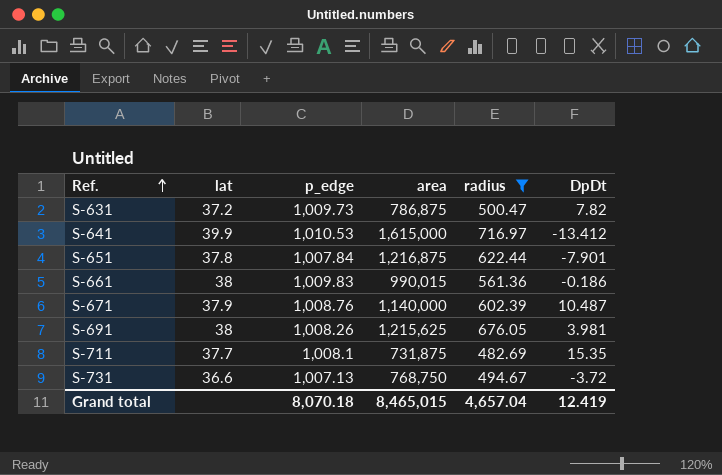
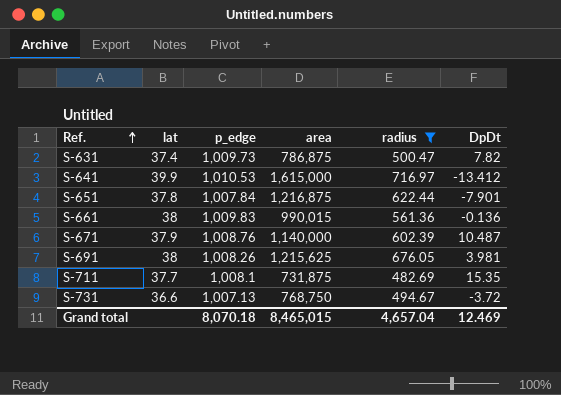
S-631 | lat: 37.2 -> 37.4
S-661 | DpDt: -0.186 -> -0.136
Grand total | DpDt: 12.419 -> 12.469

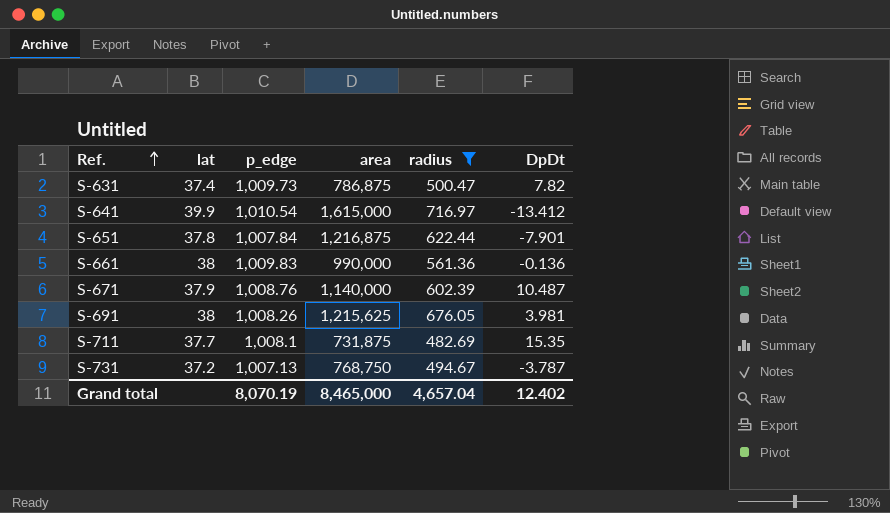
S-641 | p_edge: 1,010.53 -> 1,010.54
S-661 | area: 990,015 -> 990,000
S-731 | lat: 36.6 -> 37.2
S-731 | DpDt: -3.72 -> -3.787
Grand total | p_edge: 8,070.18 -> 8,070.19
Grand total | area: 8,465,015 -> 8,465,000
Grand total | DpDt: 12.469 -> 12.402

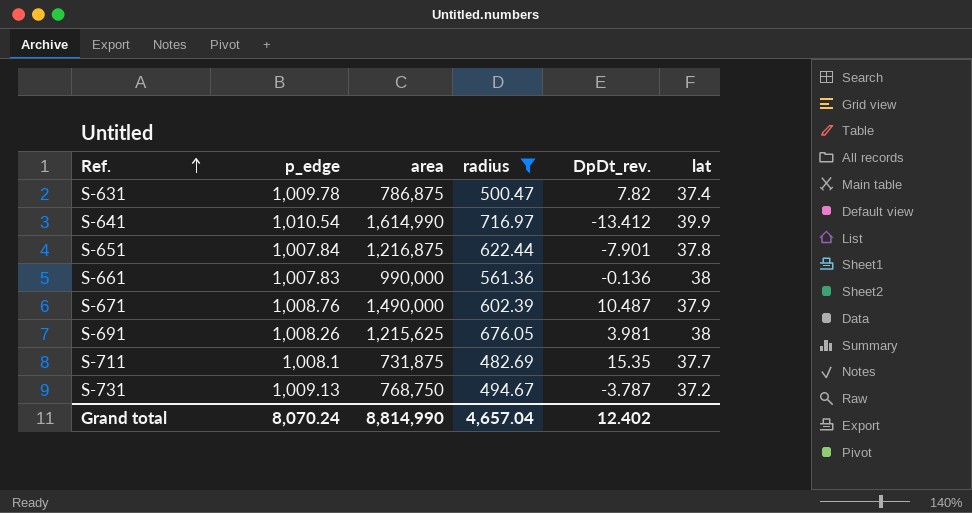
column name: DpDt -> DpDt_rev.
column lat | position: 2 -> 6
S-631 | p_edge: 1,009.73 -> 1,009.78
S-641 | area: 1,615,000 -> 1,614,990
S-661 | p_edge: 1,009.83 -> 1,007.83
S-671 | area: 1,140,000 -> 1,490,000
S-731 | p_edge: 1,007.13 -> 1,009.13
Grand total | p_edge: 8,070.19 -> 8,070.24
Grand total | area: 8,465,000 -> 8,814,990

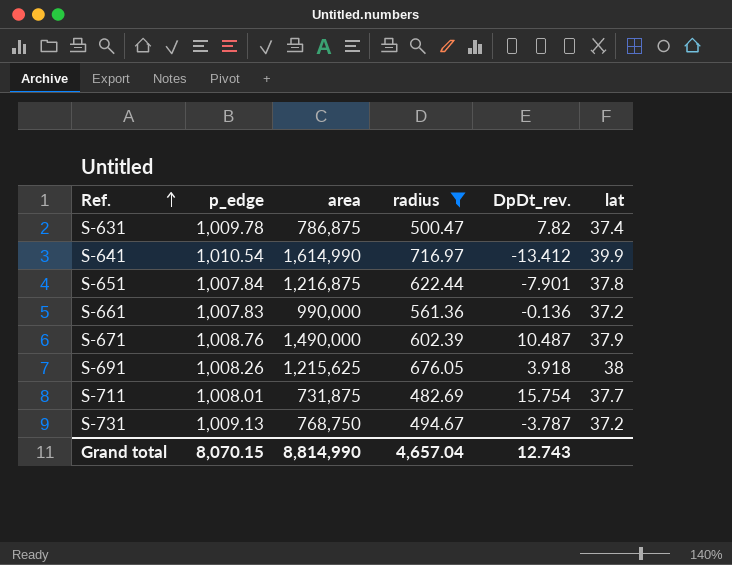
S-661 | lat: 38 -> 37.2
S-691 | DpDt_rev.: 3.981 -> 3.918
S-711 | p_edge: 1,008.1 -> 1,008.01
S-711 | DpDt_rev.: 15.35 -> 15.754
Grand total | p_edge: 8,070.24 -> 8,070.15
Grand total | DpDt_rev.: 12.402 -> 12.743

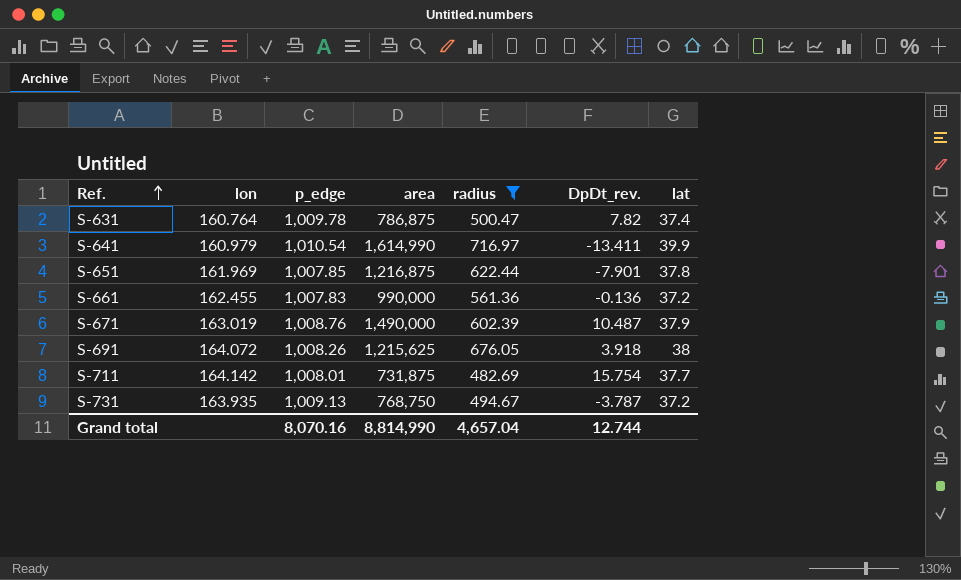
column lon | position: none -> 2
S-641 | DpDt_rev.: -13.412 -> -13.411
S-651 | p_edge: 1,007.84 -> 1,007.85
Grand total | p_edge: 8,070.15 -> 8,070.16
Grand total | DpDt_rev.: 12.743 -> 12.744

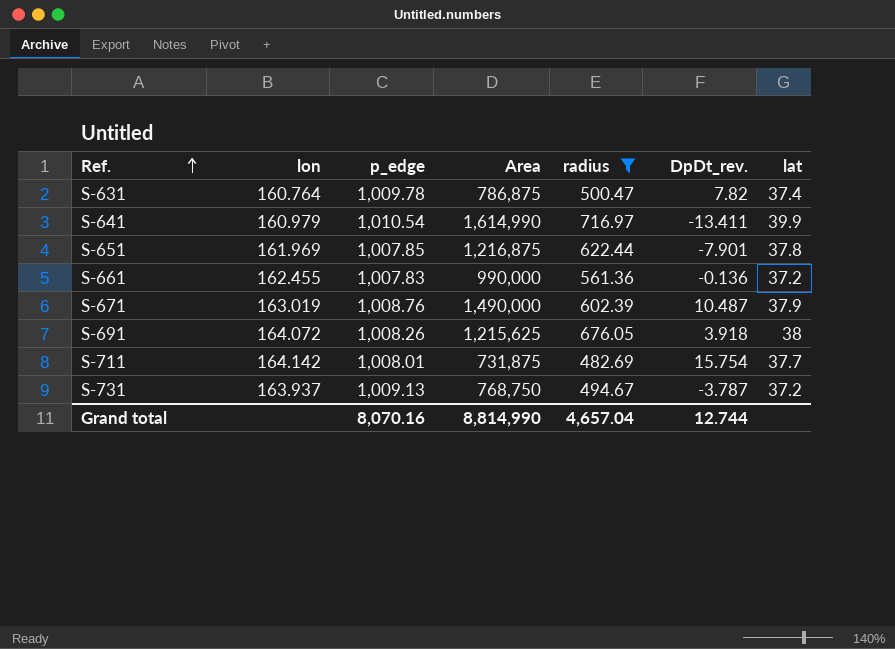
column name: area -> Area
S-731 | lon: 163.935 -> 163.937

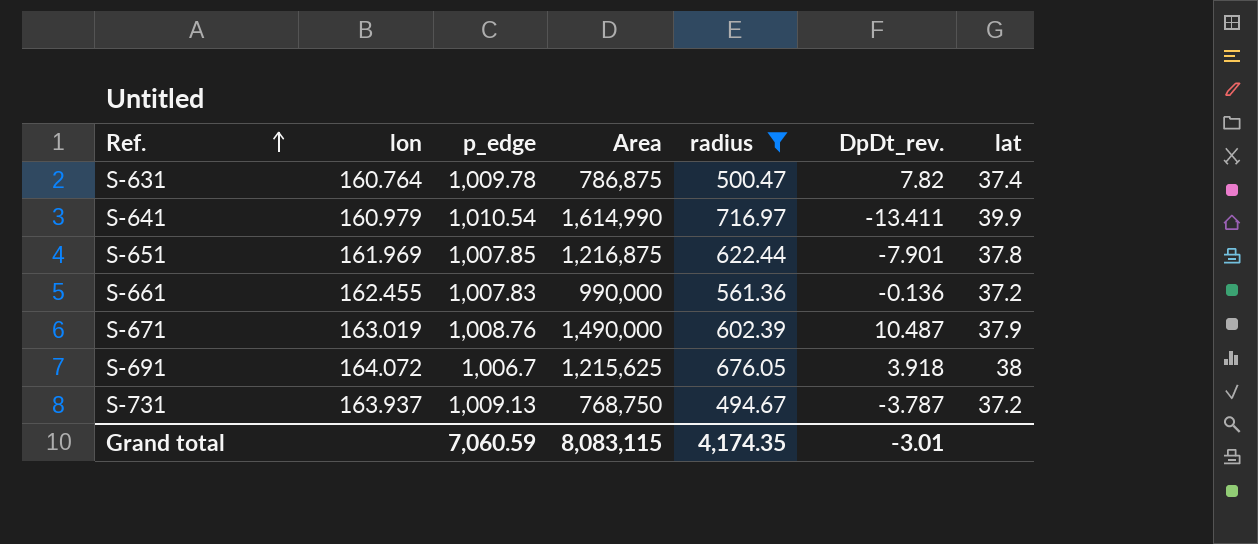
row S-711: 164.142 | 1,008.01 | 731,875 | 482.69 | 15.754 | 37.7 -> none
S-691 | p_edge: 1,008.26 -> 1,006.7
Grand total | p_edge: 8,070.16 -> 7,060.59
Grand total | Area: 8,814,990 -> 8,083,115
Grand total | radius: 4,657.04 -> 4,174.35
Grand total | DpDt_rev.: 12.744 -> -3.01

